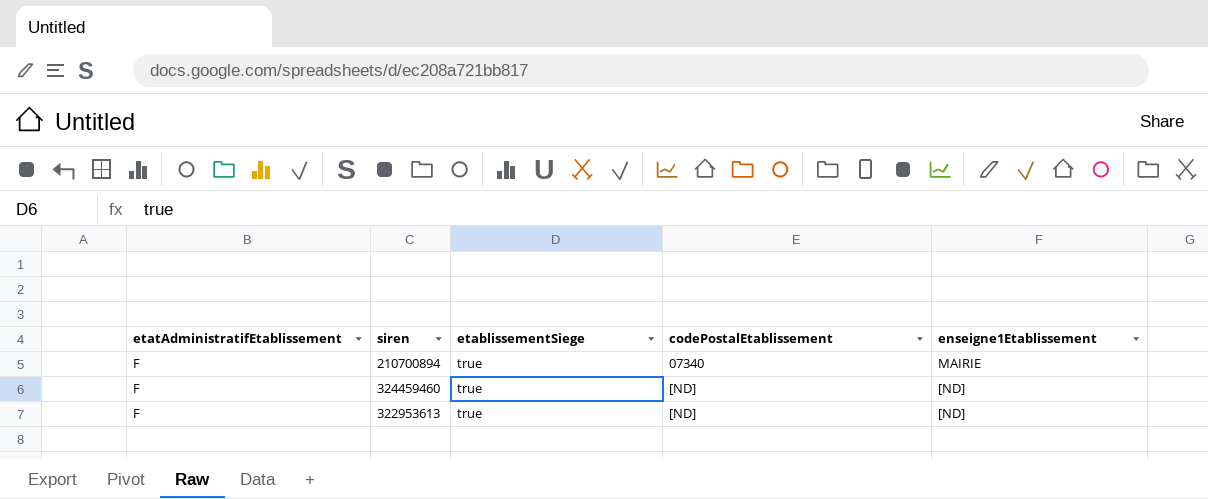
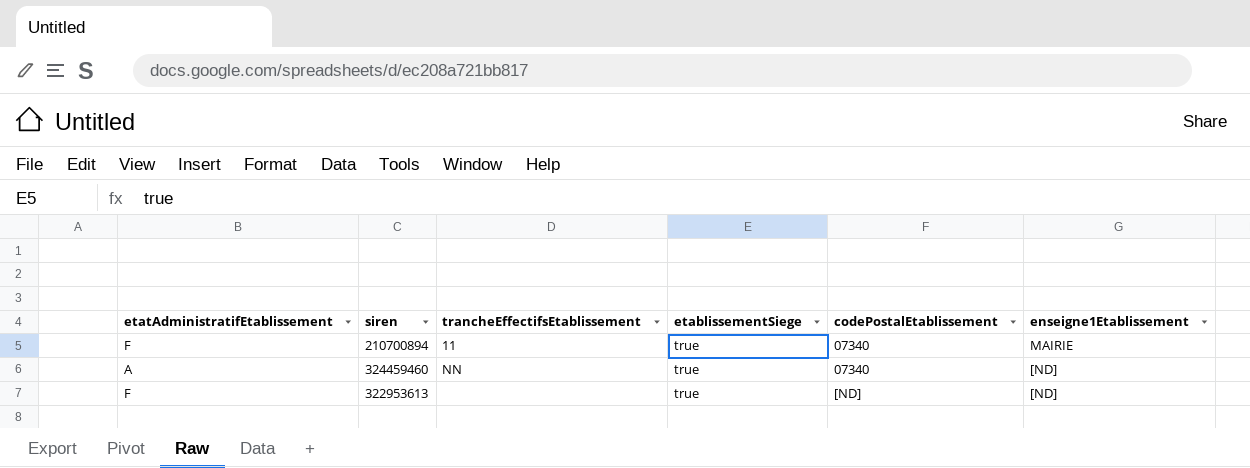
column trancheEffectifsEtablissement | position: none -> 3
324459460 | etatAdministratifEtablissement: F -> A
324459460 | codePostalEtablissement: [ND] -> 07340

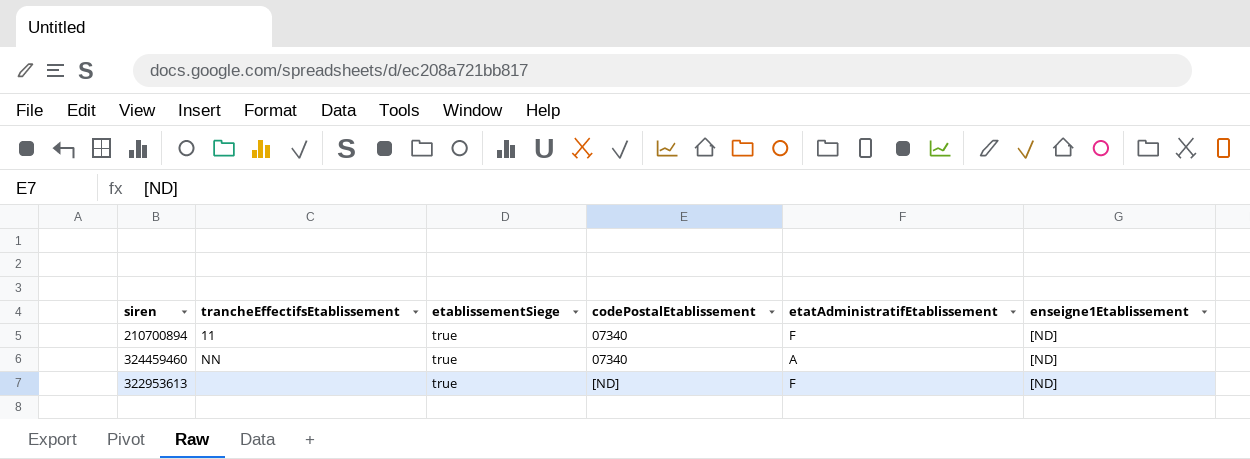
column etatAdministratifEtablissement | position: 1 -> 5
210700894 | enseigne1Etablissement: MAIRIE -> [ND]

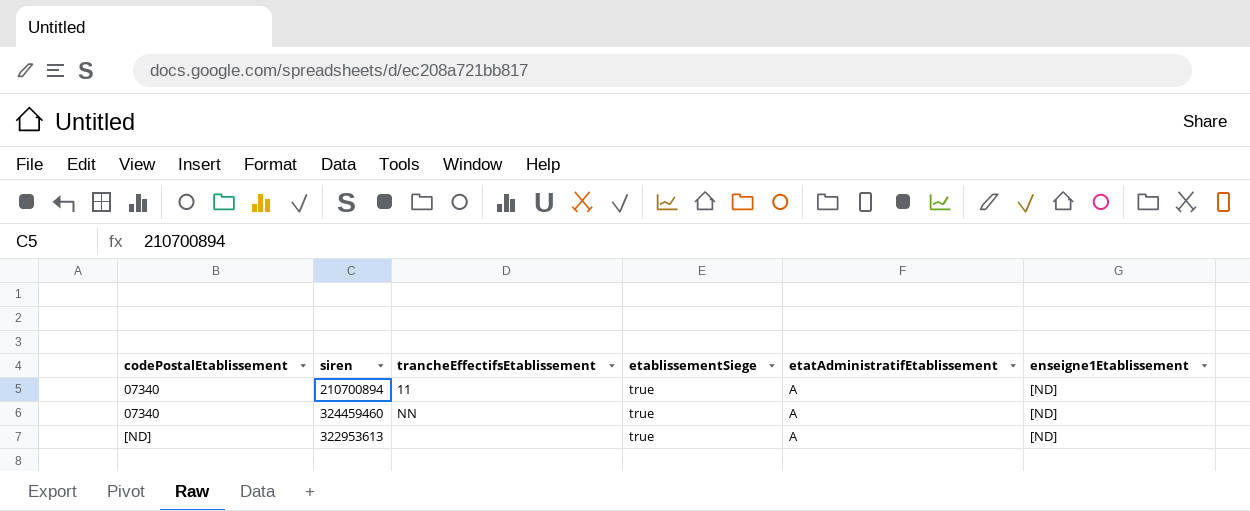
column codePostalEtablissement | position: 4 -> 1
210700894 | etatAdministratifEtablissement: F -> A
322953613 | etatAdministratifEtablissement: F -> A

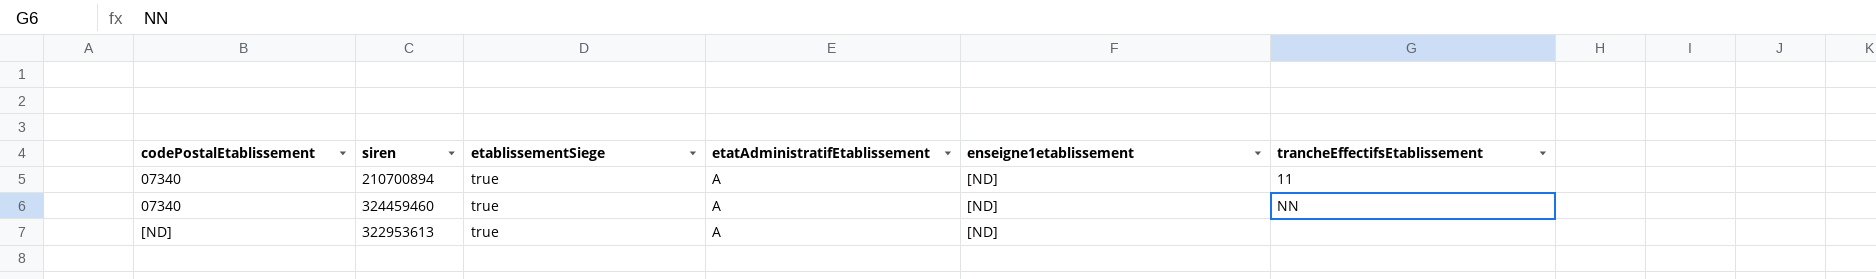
column name: enseigne1Etablissement -> enseigne1etablissement
column trancheEffectifsEtablissement | position: 3 -> 6

